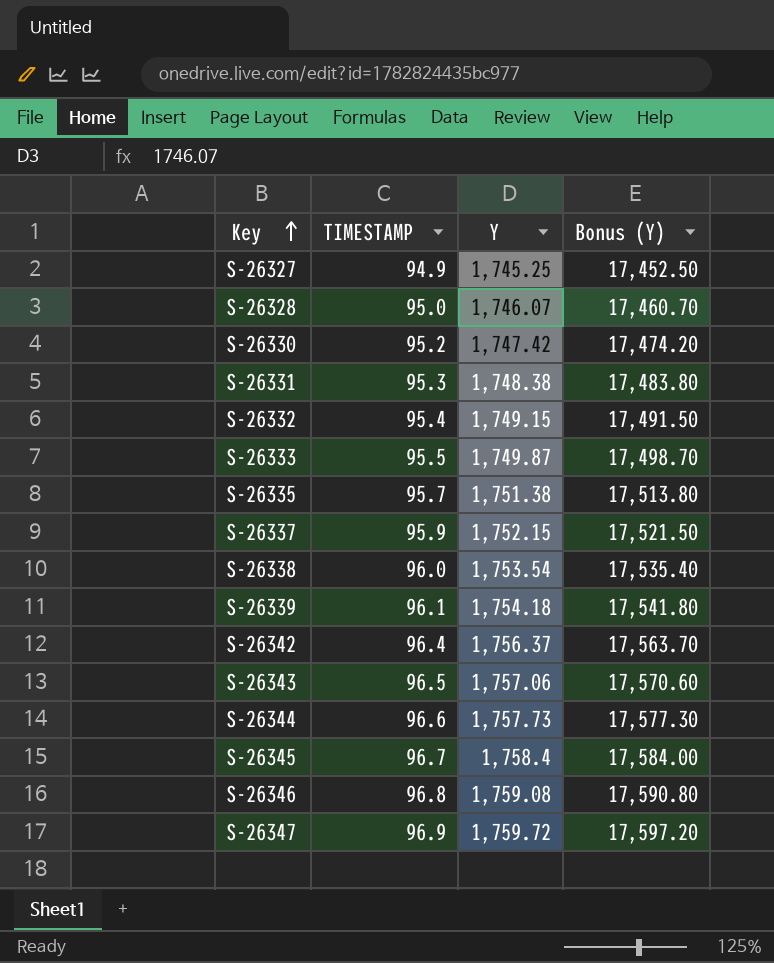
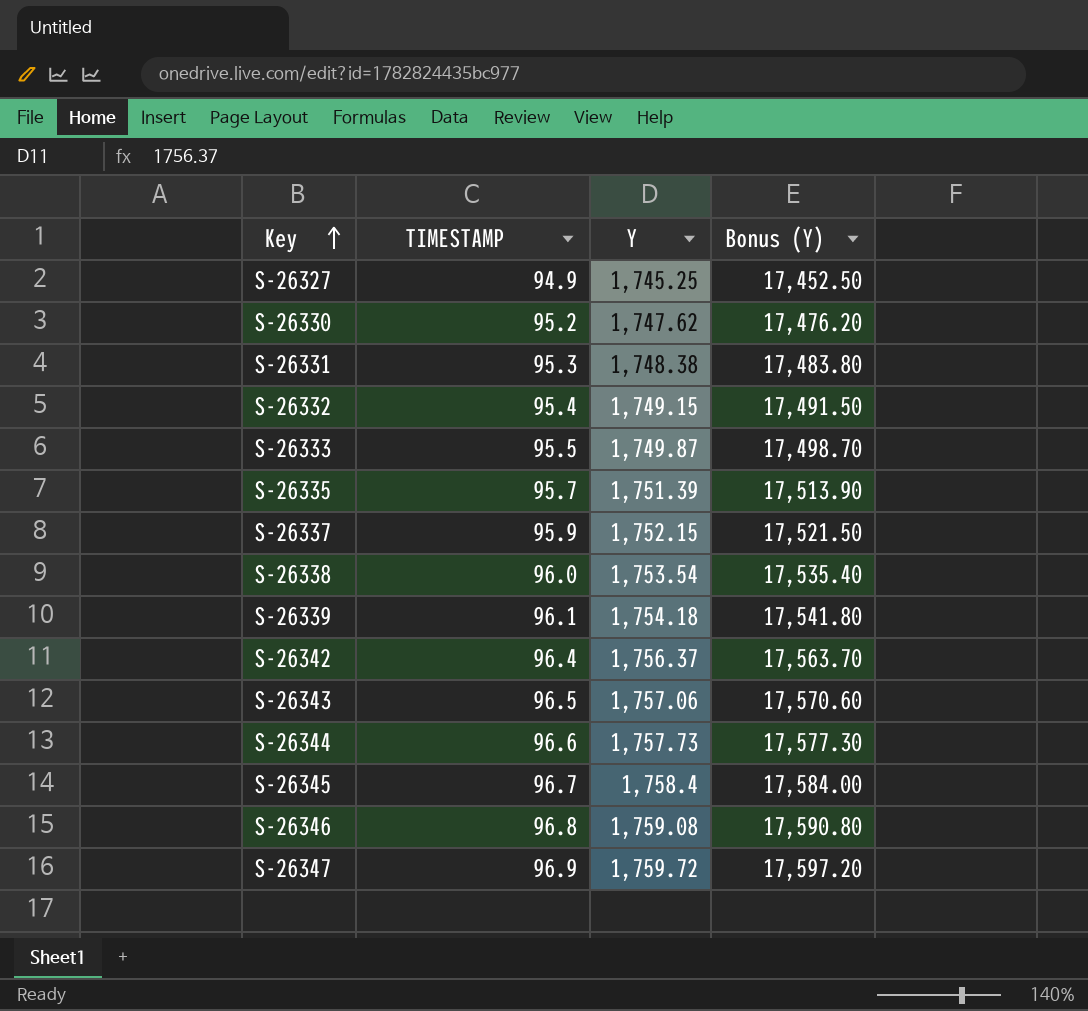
row S-26328: 95.0 | 1,746.07 | 17,460.70 -> none
S-26330 | Y: 1,747.42 -> 1,747.62
S-26330 | Bonus (Y): 17,474.20 -> 17,476.20
S-26335 | Y: 1,751.38 -> 1,751.39
S-26335 | Bonus (Y): 17,513.80 -> 17,513.90

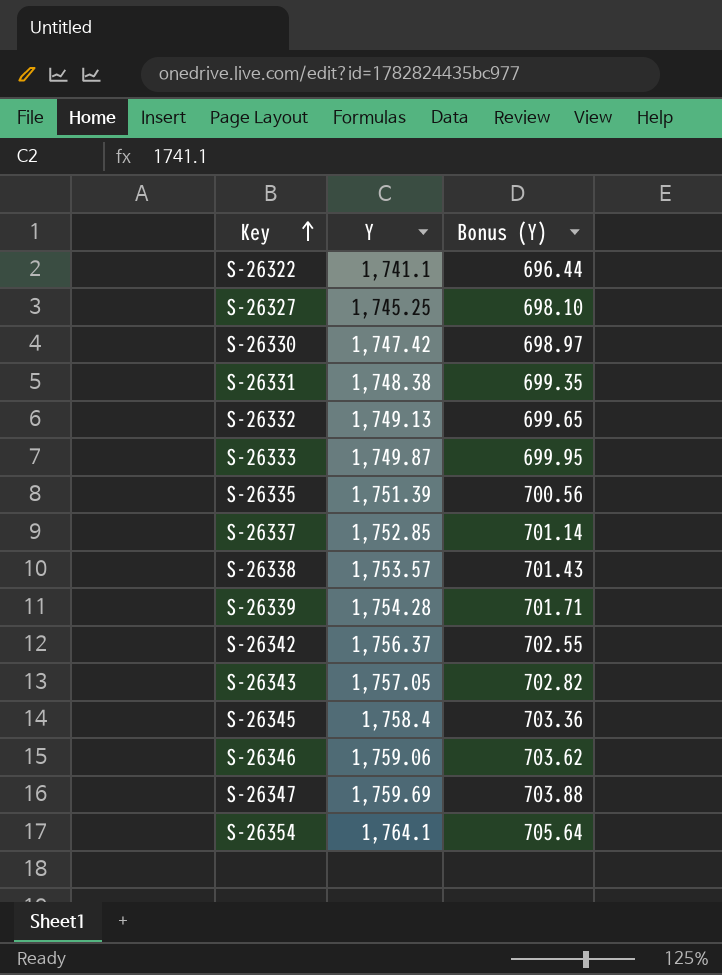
column TIMESTAMP | position: 2 -> none
column Bonus (Y) | formula: [Y] * 10 -> [Y] * 0.4
row S-26344: 96.6 | 1,757.73 | 17,577.30 -> none
row S-26322: none -> 1,741.1 | 696.44
S-26330 | Y: 1,747.62 -> 1,747.42
S-26332 | Y: 1,749.15 -> 1,749.13
S-26337 | Y: 1,752.15 -> 1,752.85
S-26338 | Y: 1,753.54 -> 1,753.57
S-26339 | Y: 1,754.18 -> 1,754.28
S-26343 | Y: 1,757.06 -> 1,757.05
S-26346 | Y: 1,759.08 -> 1,759.06
S-26347 | Y: 1,759.72 -> 1,759.69
row S-26354: none -> 1,764.1 | 705.64

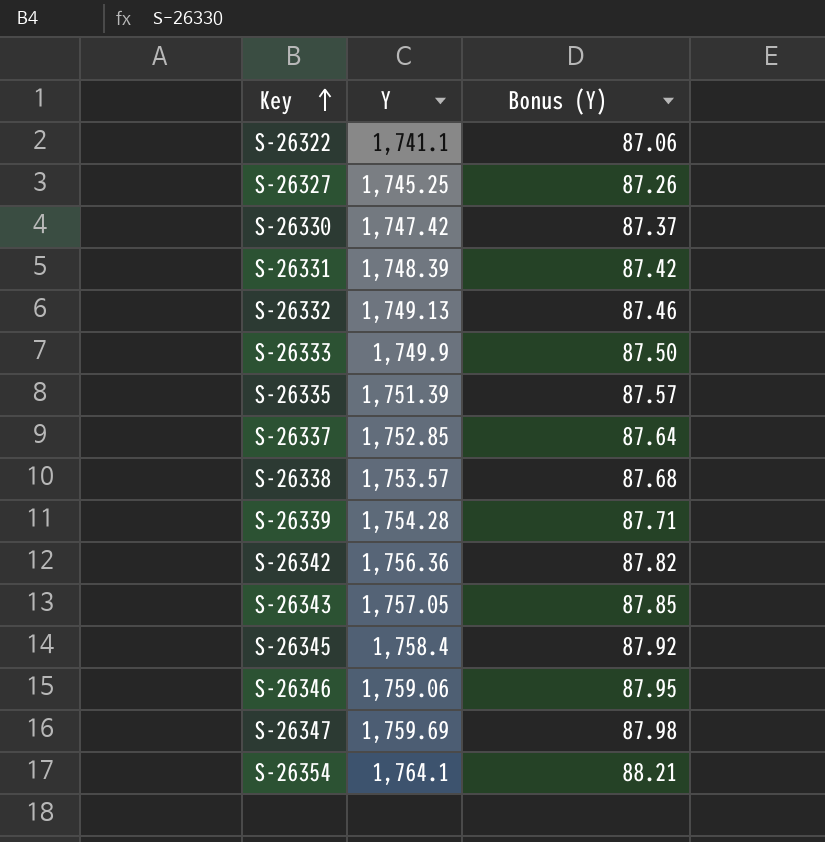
column Bonus (Y) | formula: [Y] * 0.4 -> [Y] * 0.05
S-26331 | Y: 1,748.38 -> 1,748.39
S-26333 | Y: 1,749.87 -> 1,749.9
S-26342 | Y: 1,756.37 -> 1,756.36

